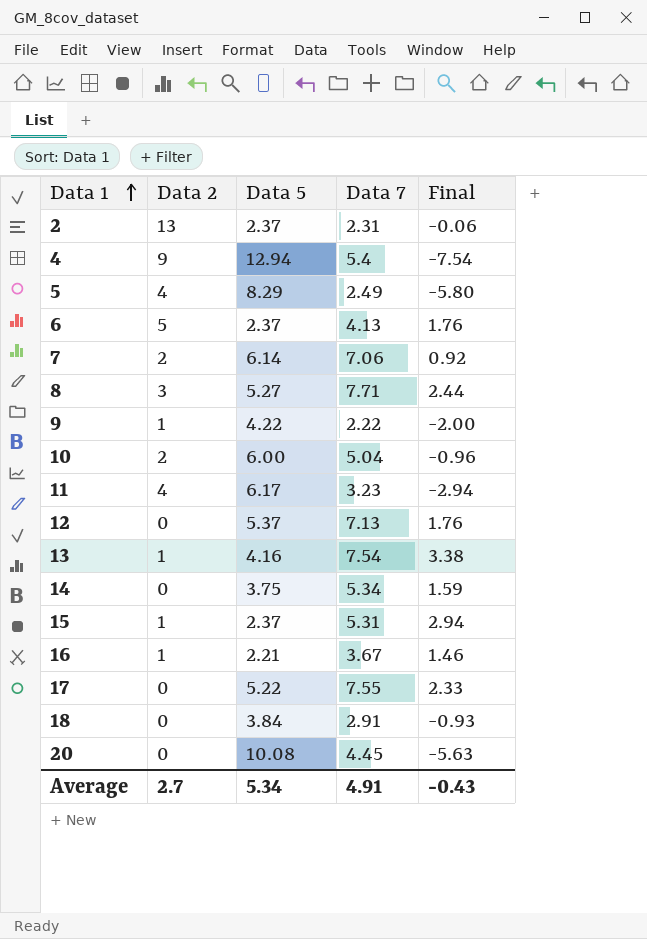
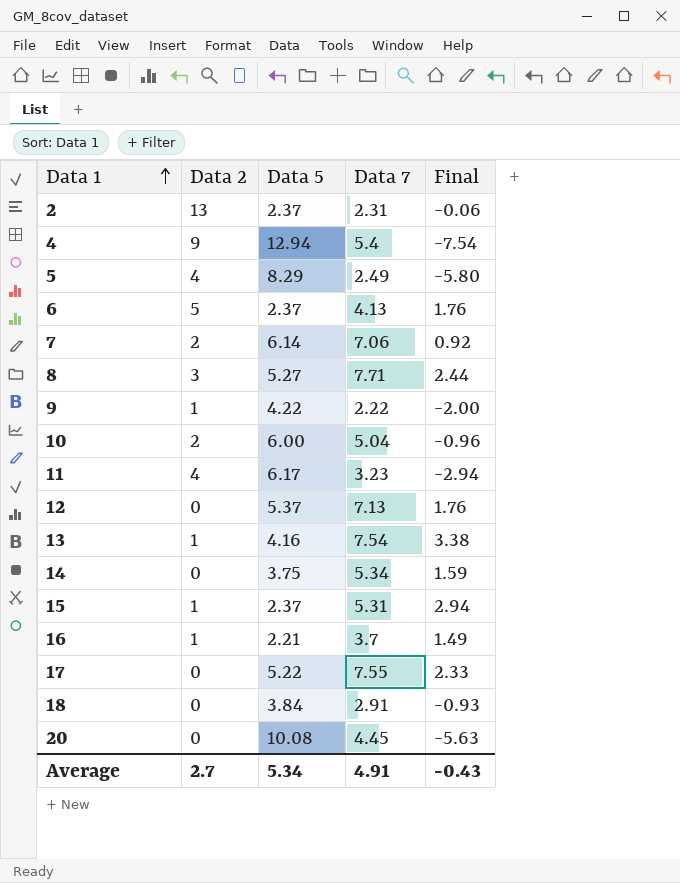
16 | Data 7: 3.67 -> 3.7
16 | Final: 1.46 -> 1.49

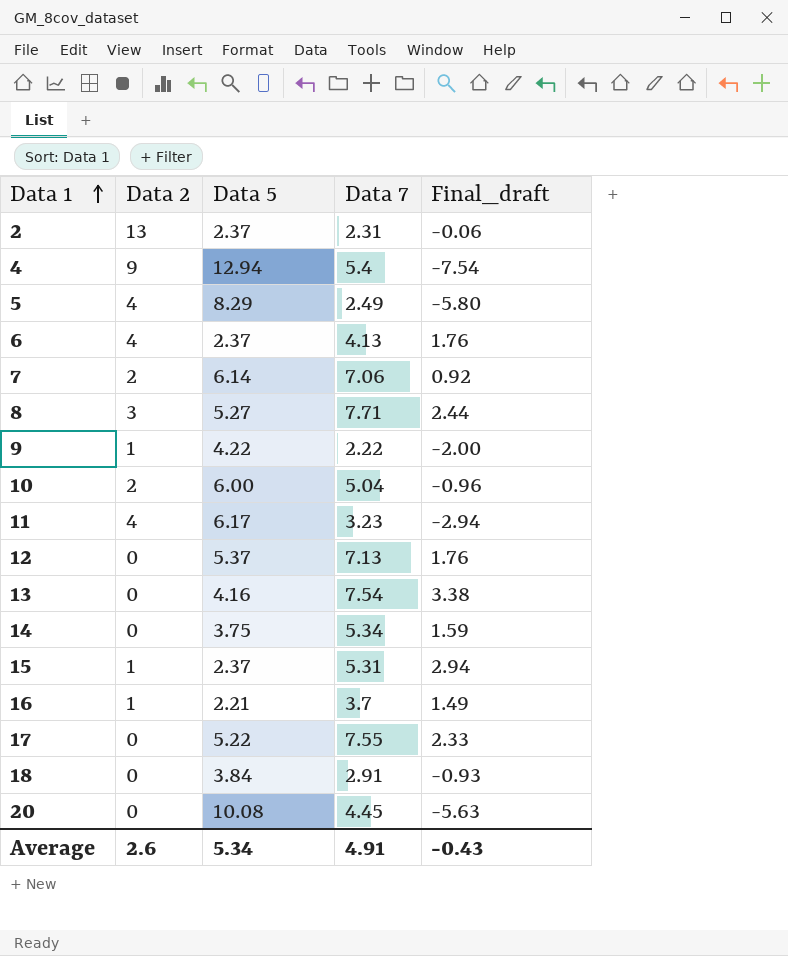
column name: Final -> Final_draft
6 | Data 2: 5 -> 4
13 | Data 2: 1 -> 0
Average | Data 2: 2.7 -> 2.6

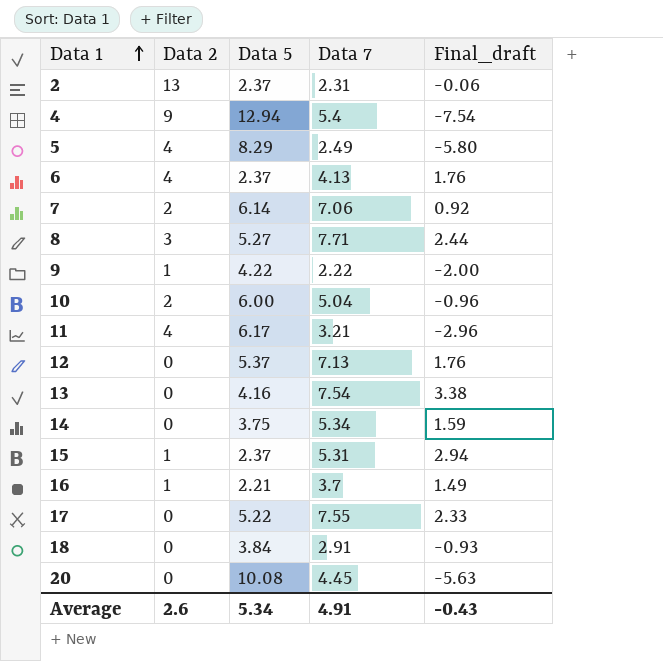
11 | Data 7: 3.23 -> 3.21
11 | Final_draft: -2.94 -> -2.96

